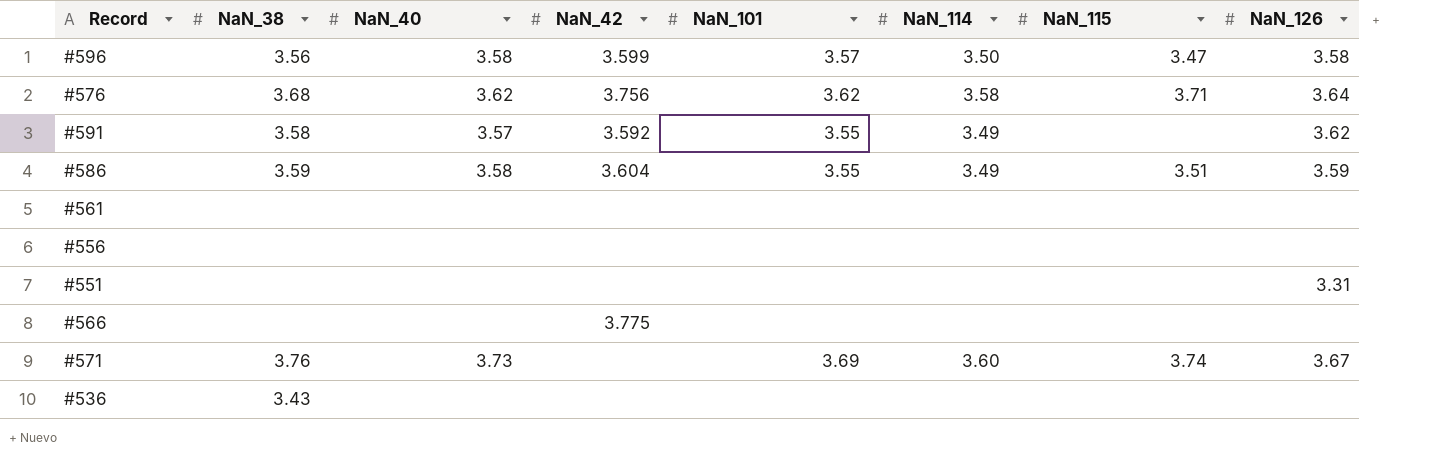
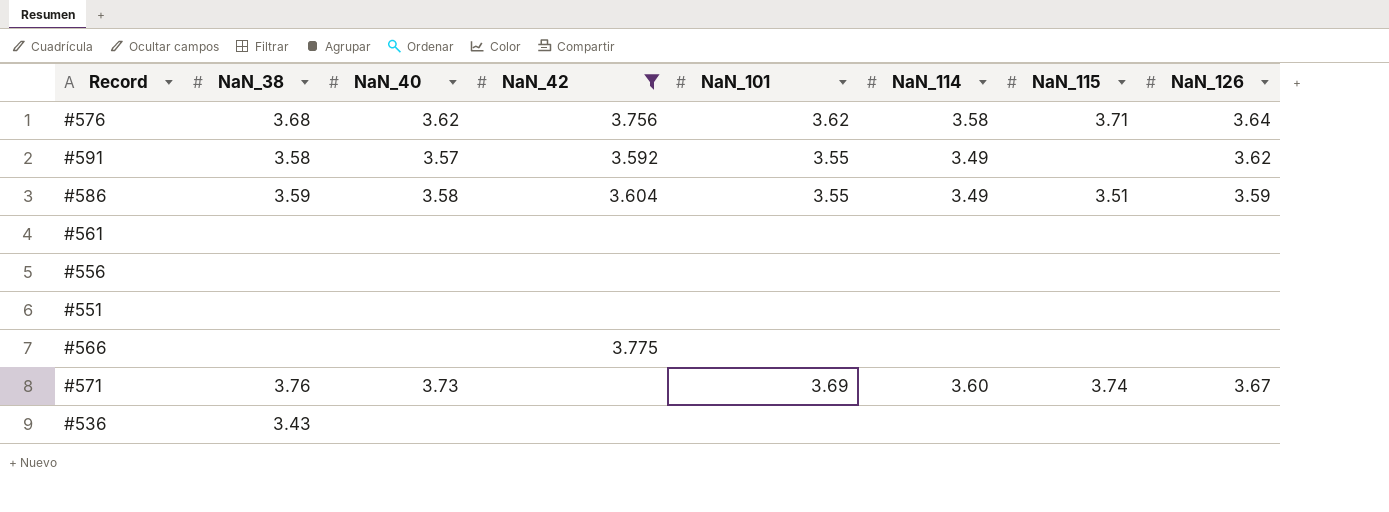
filter: none -> NaN_42 != 3.599
#551 | NaN_126: 3.31 -> none

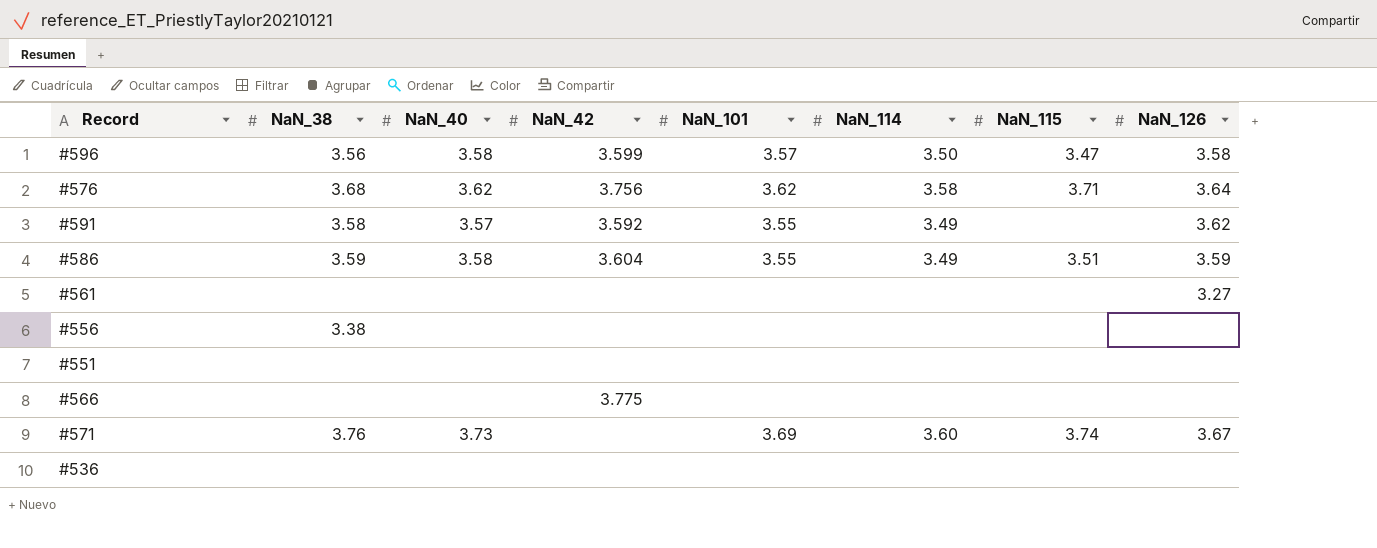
filter: NaN_42 != 3.599 -> none
#561 | NaN_126: none -> 3.27
#556 | NaN_38: none -> 3.38
#536 | NaN_38: 3.43 -> none

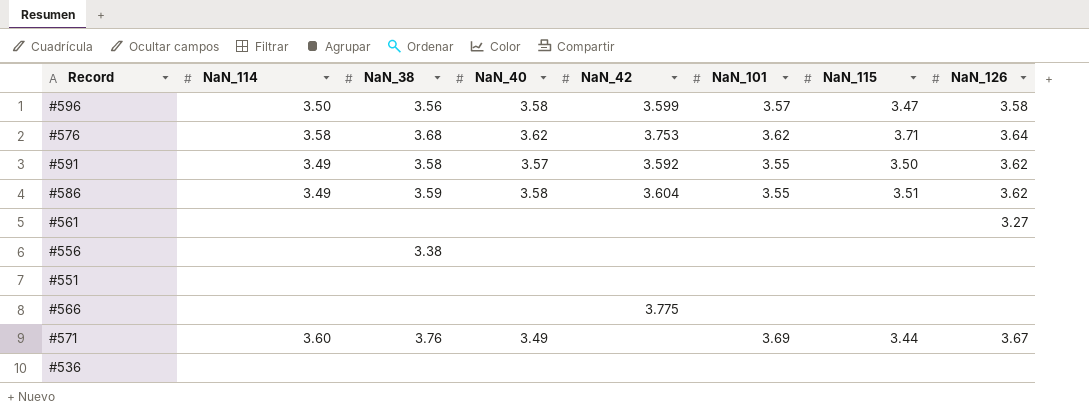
column NaN_114 | position: 6 -> 2
#576 | NaN_42: 3.756 -> 3.753
#591 | NaN_115: none -> 3.50
#586 | NaN_126: 3.59 -> 3.62
#571 | NaN_40: 3.73 -> 3.49
#571 | NaN_115: 3.74 -> 3.44

